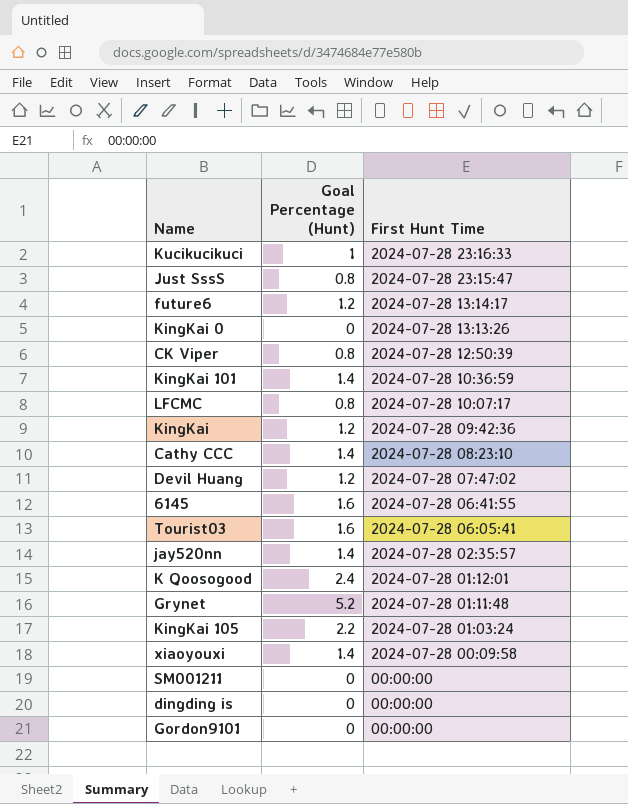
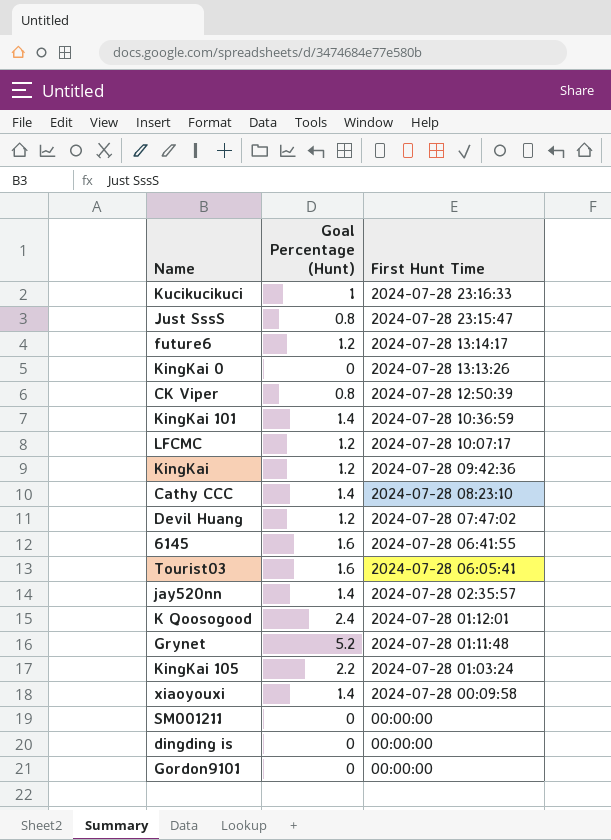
LFCMC | Goal Percentage (Hunt): 0.8 -> 1.2

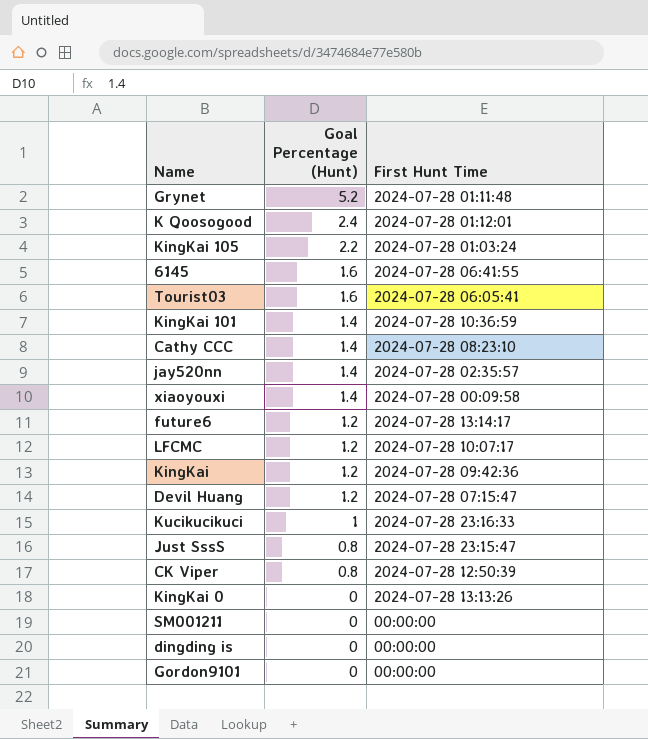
row order: First Hunt Time descending -> Goal Percentage (Hunt) descending
Devil Huang | First Hunt Time: 2024-07-28 07:47:02 -> 2024-07-28 07:15:47

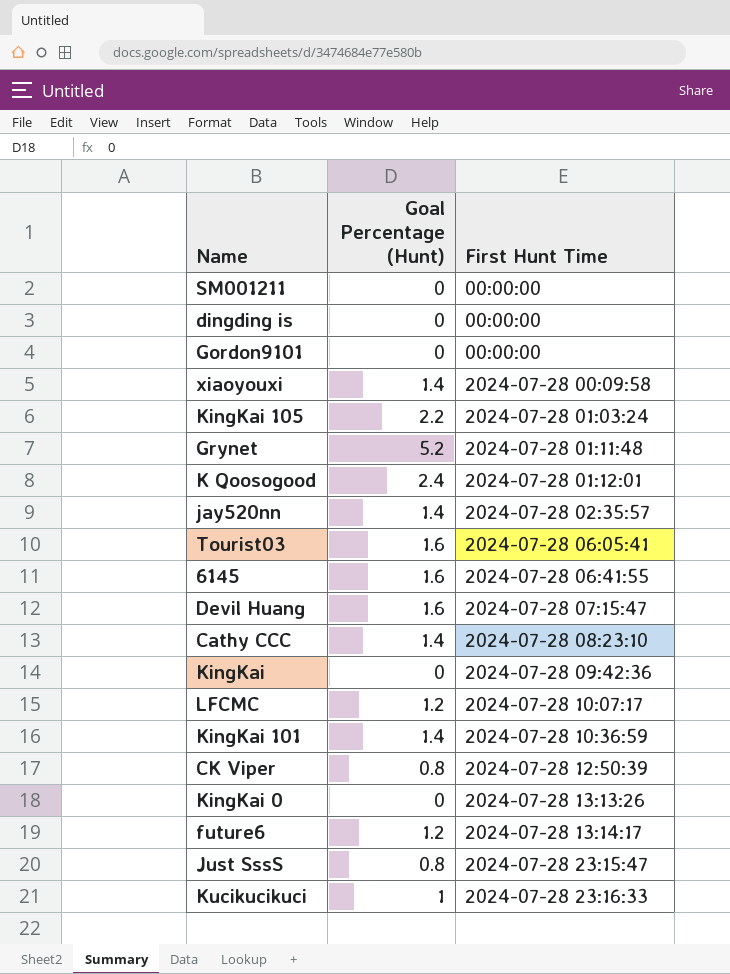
row order: Goal Percentage (Hunt) descending -> First Hunt Time ascending
Devil Huang | Goal Percentage (Hunt): 1.2 -> 1.6
KingKai | Goal Percentage (Hunt): 1.2 -> 0

